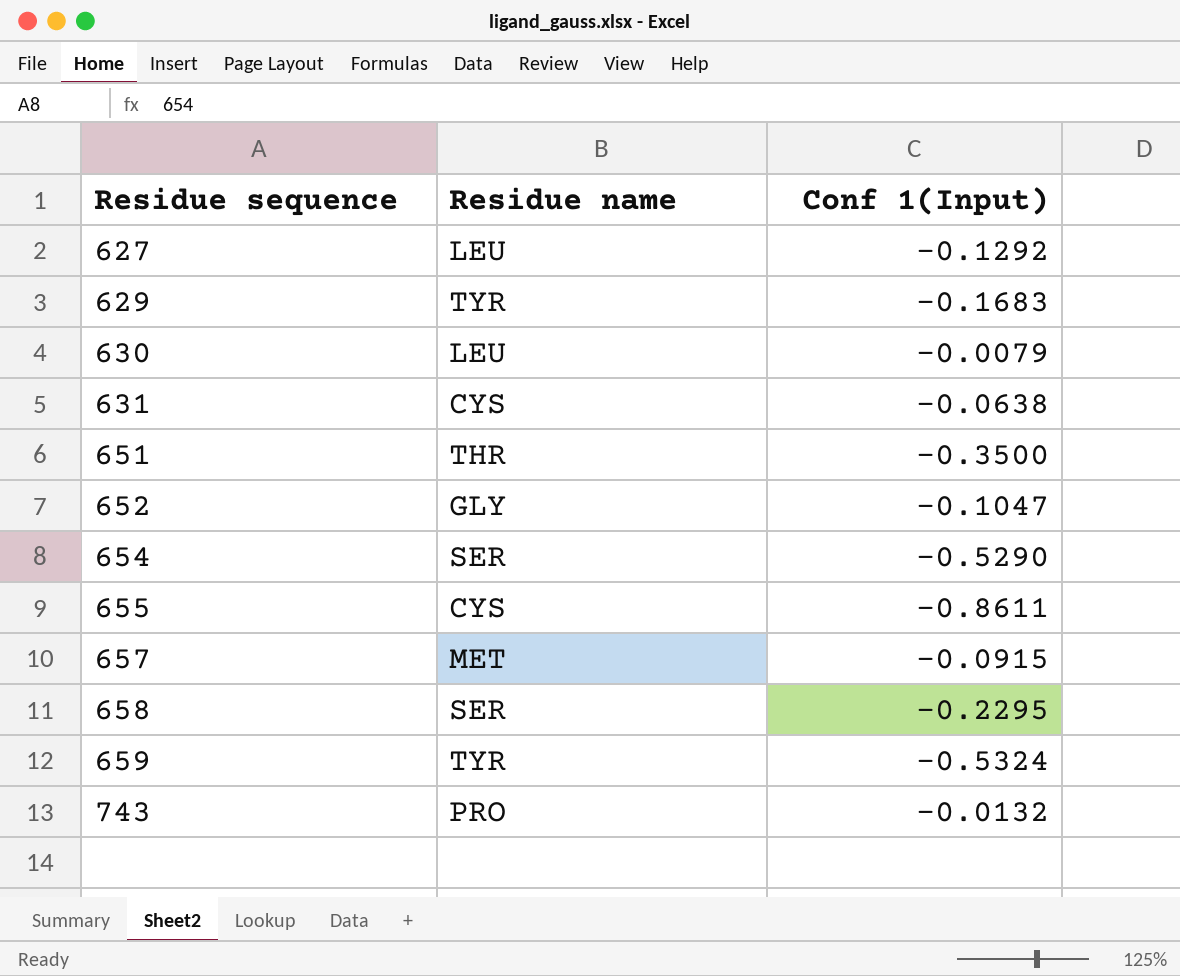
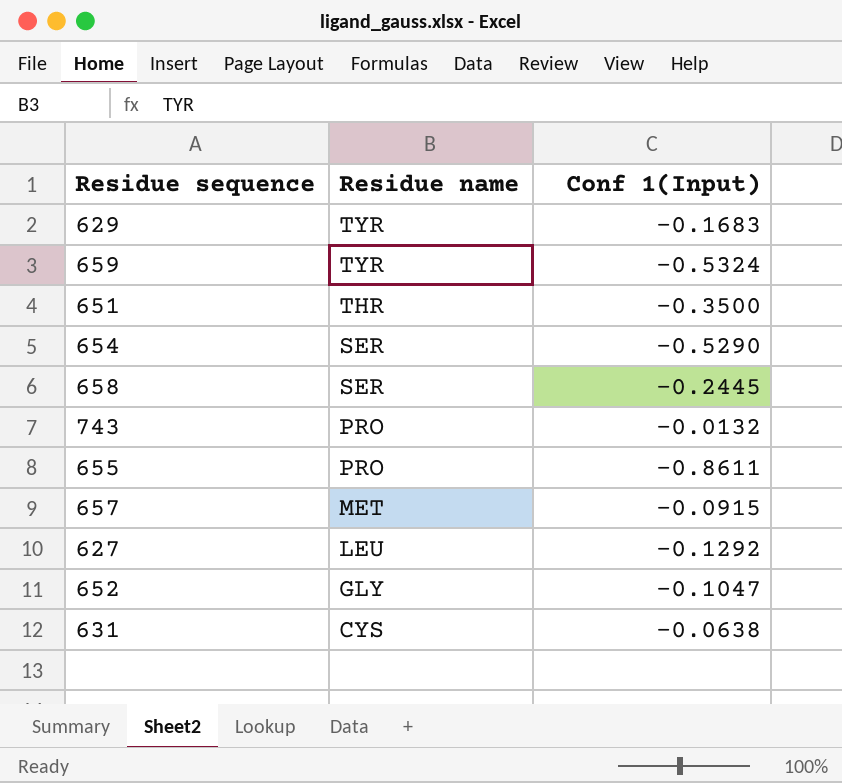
row order: Residue sequence ascending -> Residue name descending
row 630: LEU | -0.0079 -> none
658 | Conf 1(Input): -0.2295 -> -0.2445
655 | Residue name: CYS -> PRO

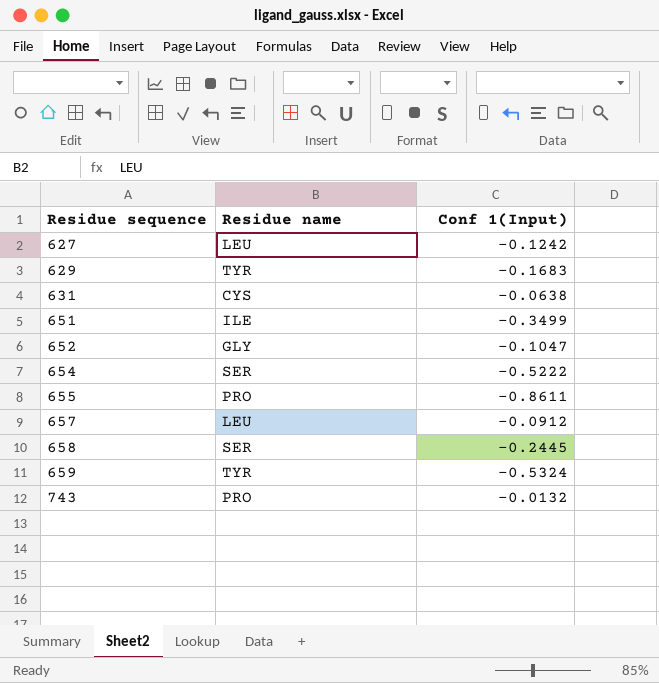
row order: Residue name descending -> Residue sequence ascending
627 | Conf 1(Input): -0.1292 -> -0.1242
651 | Residue name: THR -> ILE
651 | Conf 1(Input): -0.3500 -> -0.3499
654 | Conf 1(Input): -0.5290 -> -0.5222
657 | Residue name: MET -> LEU
657 | Conf 1(Input): -0.0915 -> -0.0912

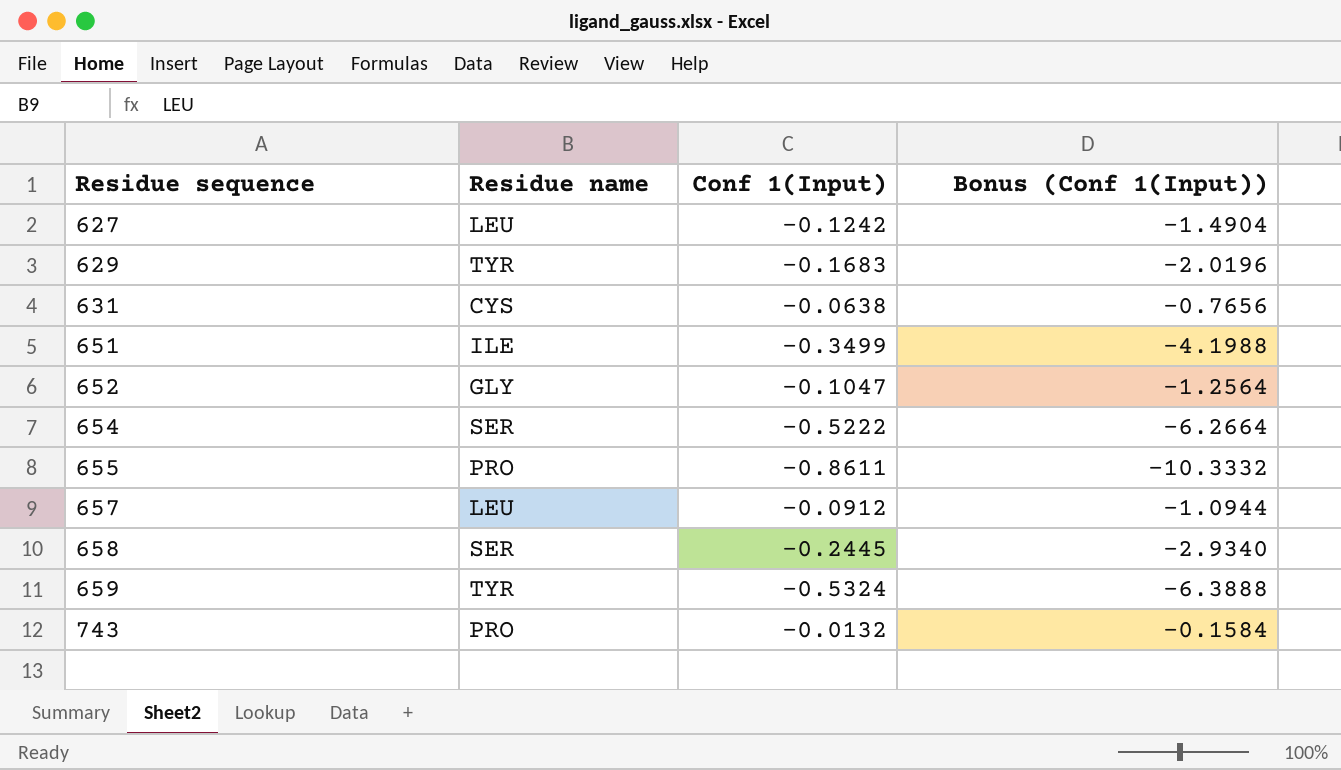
column Bonus (Conf 1(Input)) | formula: none -> [Conf 1(Input)] * 12

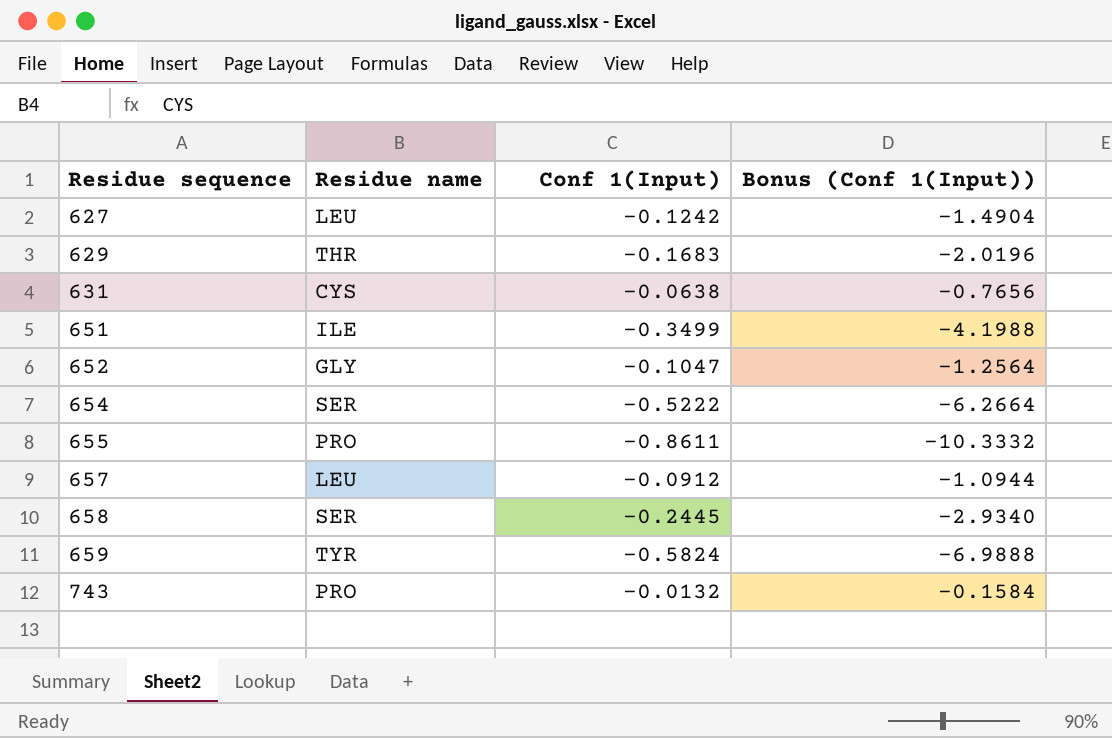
629 | Residue name: TYR -> THR
659 | Conf 1(Input): -0.5324 -> -0.5824
659 | Bonus (Conf 1(Input)): -6.3888 -> -6.9888

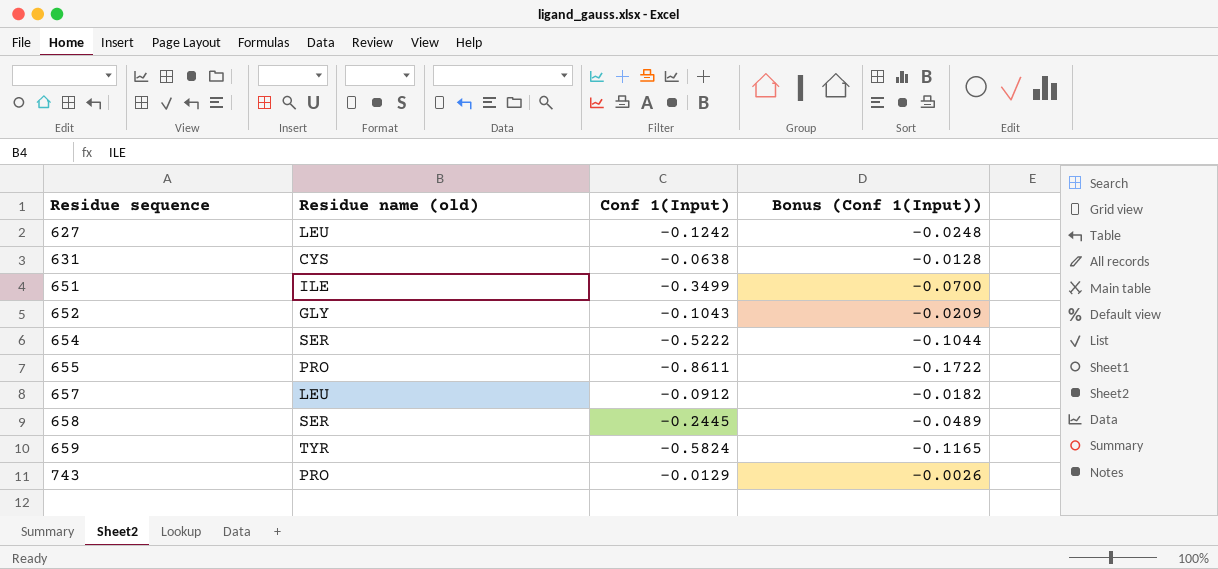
column name: Residue name -> Residue name (old)
column Bonus (Conf 1(Input)) | formula: [Conf 1(Input)] * 12 -> [Conf 1(Input)] * 0.2
row 629: THR | -0.1683 | -2.0196 -> none
652 | Conf 1(Input): -0.1047 -> -0.1043
743 | Conf 1(Input): -0.0132 -> -0.0129

